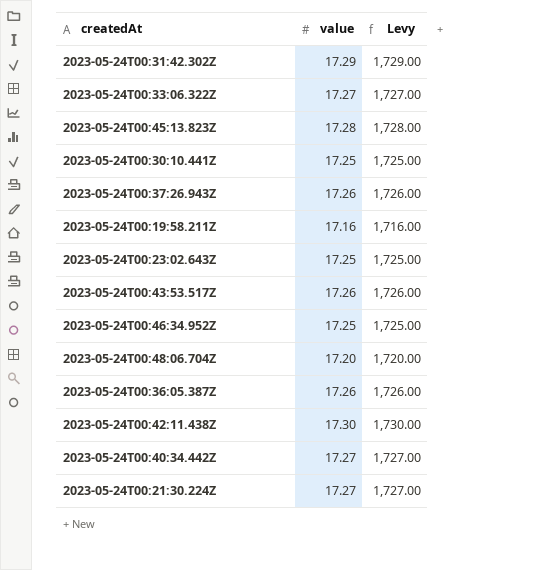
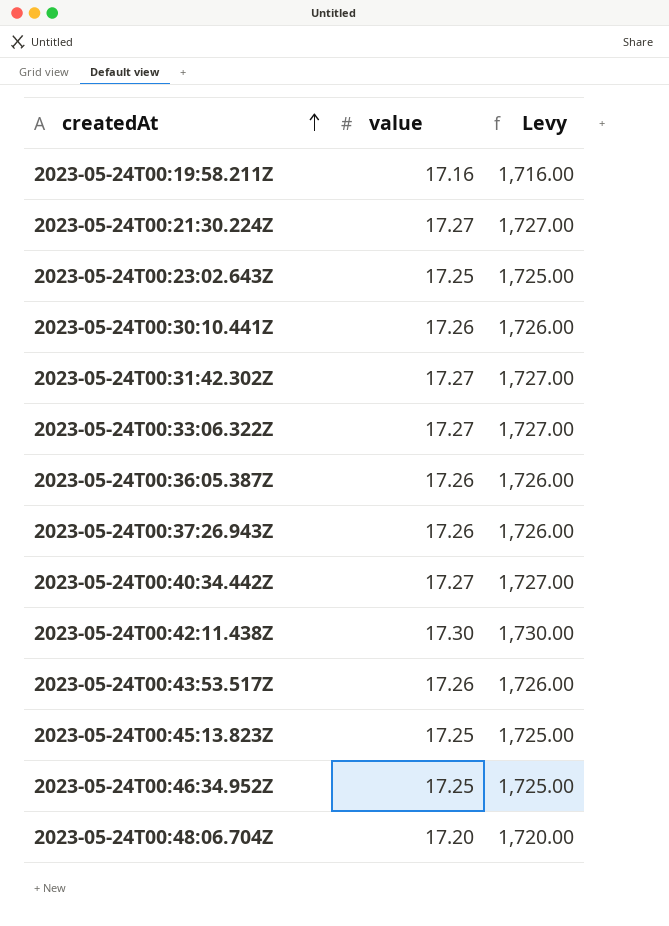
row order: none -> createdAt ascending
2023-05-24T00:30:10.441Z | value: 17.25 -> 17.26
2023-05-24T00:30:10.441Z | Levy: 1,725.00 -> 1,726.00
2023-05-24T00:31:42.302Z | value: 17.29 -> 17.27
2023-05-24T00:31:42.302Z | Levy: 1,729.00 -> 1,727.00
2023-05-24T00:45:13.823Z | value: 17.28 -> 17.25
2023-05-24T00:45:13.823Z | Levy: 1,728.00 -> 1,725.00

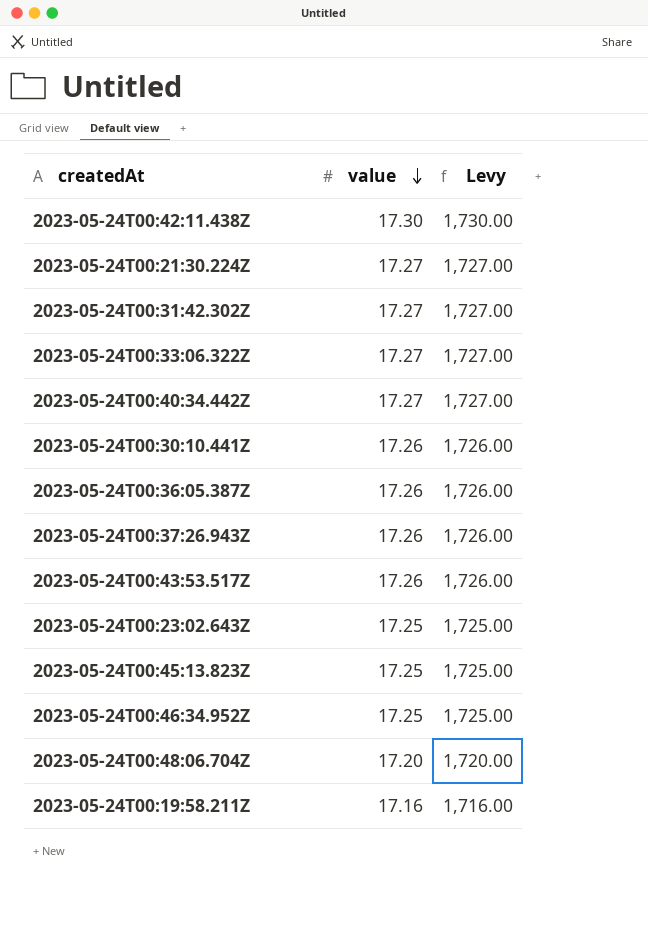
row order: createdAt ascending -> value descending

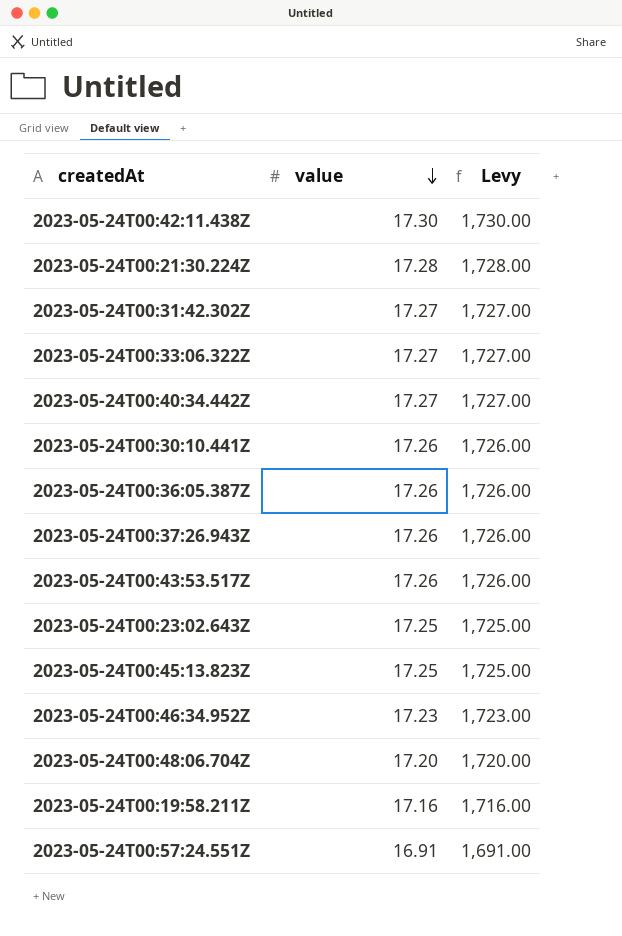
2023-05-24T00:21:30.224Z | value: 17.27 -> 17.28
2023-05-24T00:21:30.224Z | Levy: 1,727.00 -> 1,728.00
2023-05-24T00:46:34.952Z | value: 17.25 -> 17.23
2023-05-24T00:46:34.952Z | Levy: 1,725.00 -> 1,723.00
row 2023-05-24T00:57:24.551Z: none -> 16.91 | 1,691.00

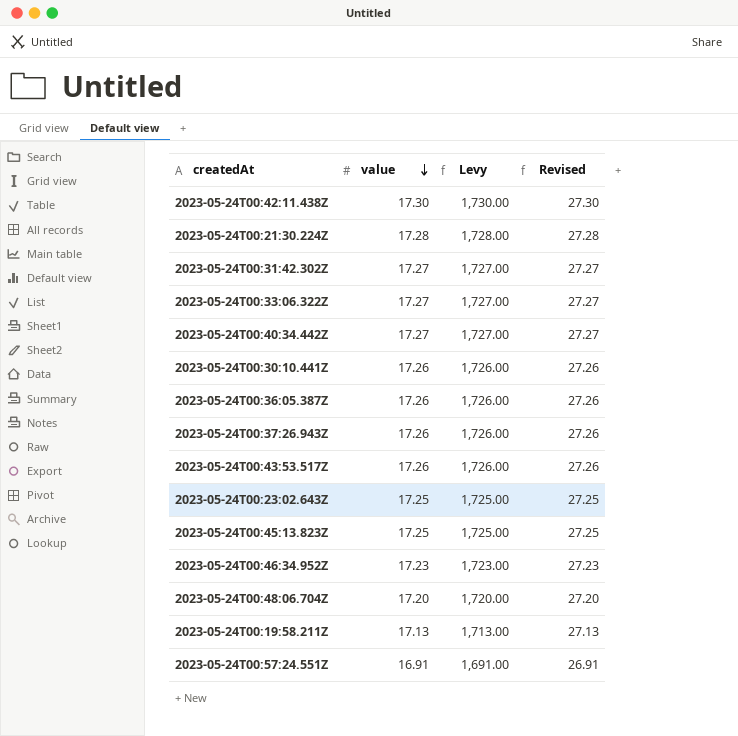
column Revised | formula: none -> [value] + 10
2023-05-24T00:19:58.211Z | value: 17.16 -> 17.13
2023-05-24T00:19:58.211Z | Levy: 1,716.00 -> 1,713.00

